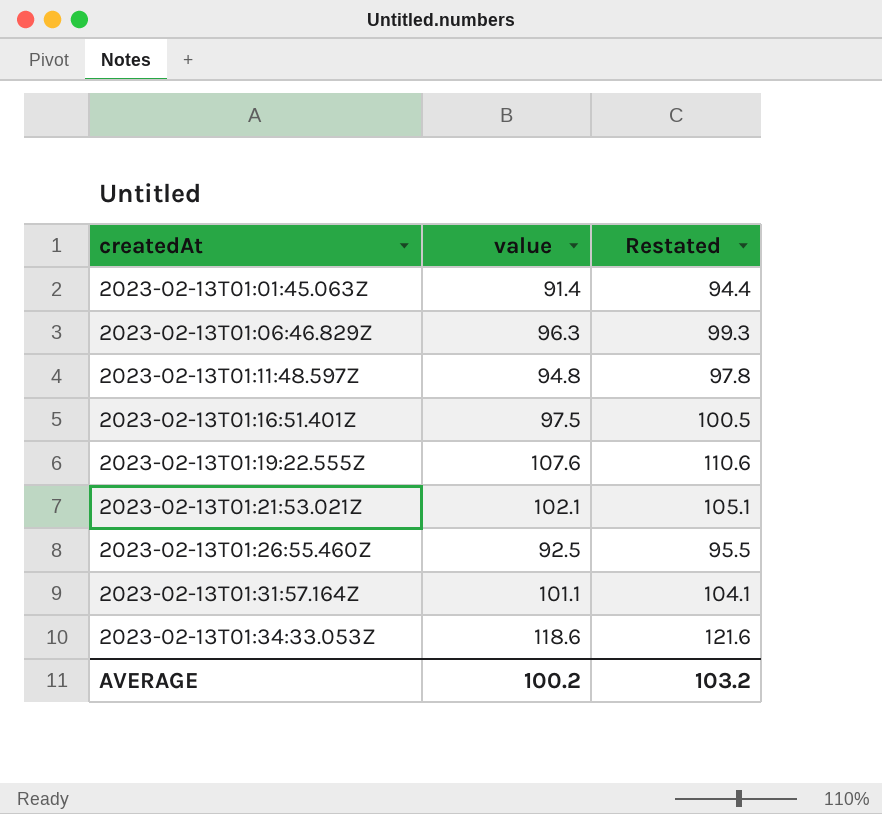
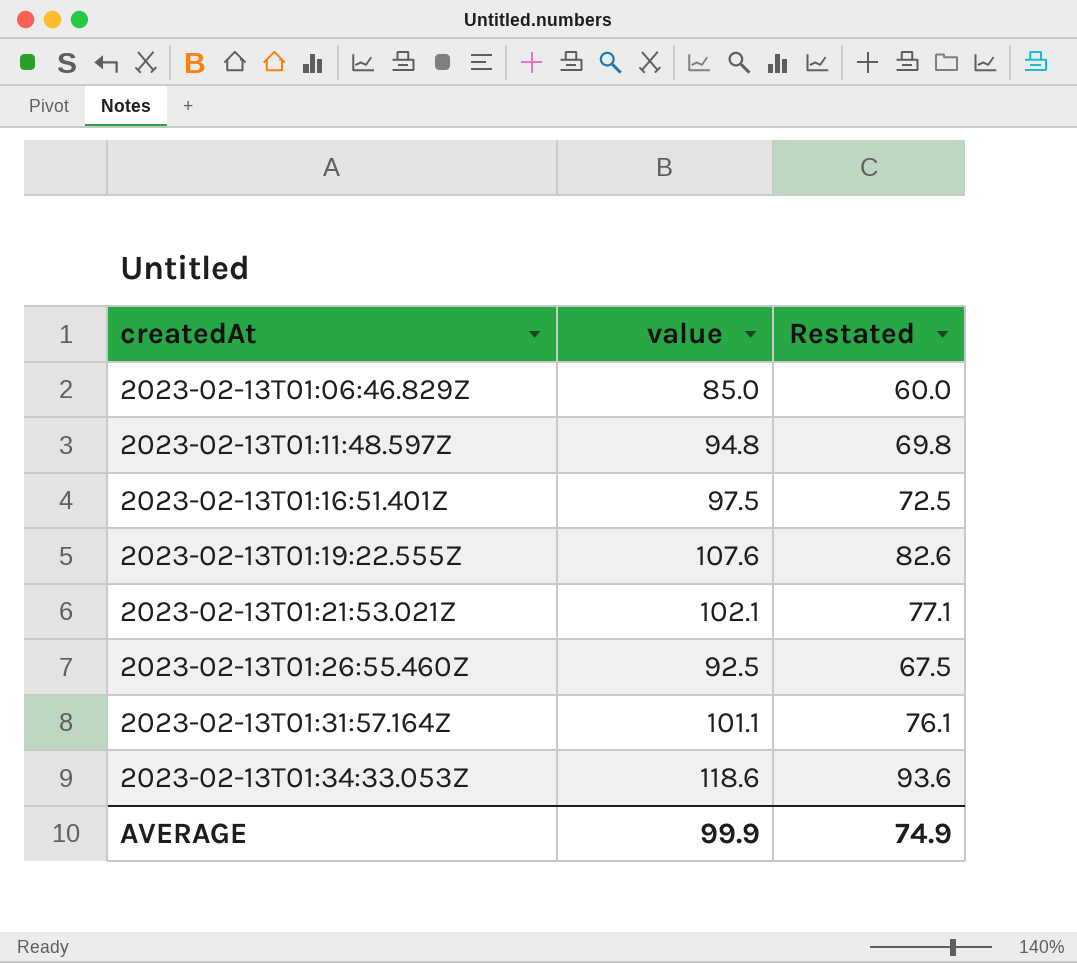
column Restated | formula: [value] + 3 -> [value] - 25
row 2023-02-13T01:01:45.063Z: 91.4 | 94.4 -> none
2023-02-13T01:06:46.829Z | value: 96.3 -> 85.0
AVERAGE | value: 100.2 -> 99.9
AVERAGE | Restated: 103.2 -> 74.9

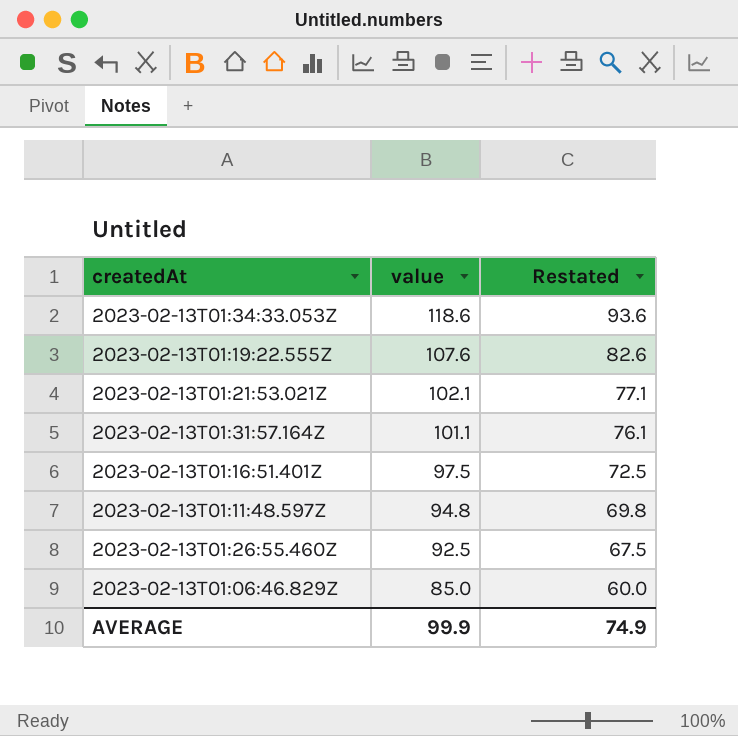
row order: createdAt ascending -> value descending

